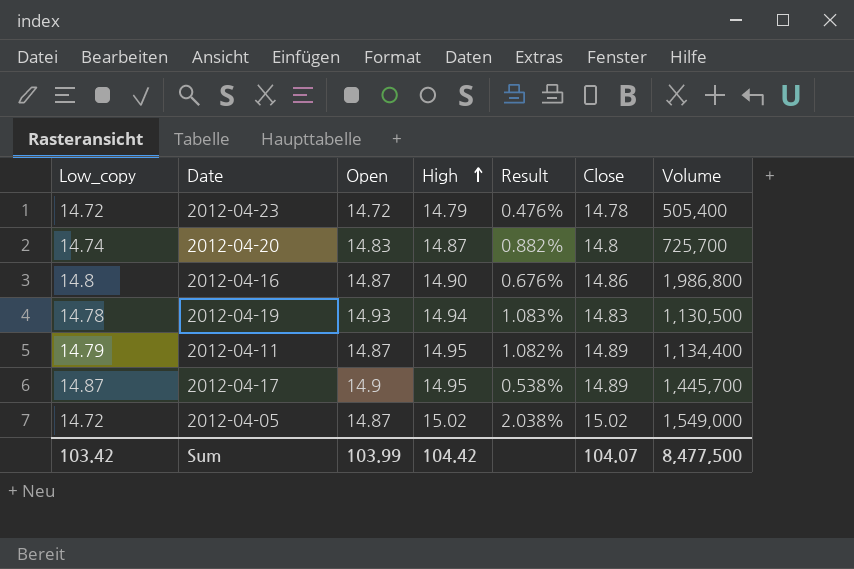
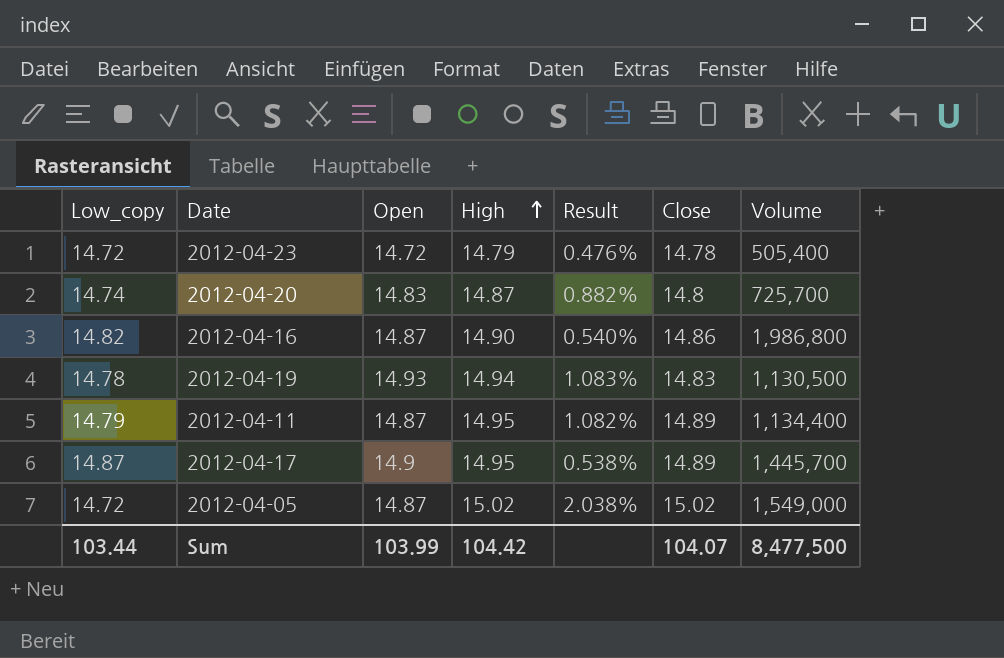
2012-04-16 | Low_copy: 14.8 -> 14.82
2012-04-16 | Result: 0.676% -> 0.540%
Sum | Low_copy: 103.42 -> 103.44

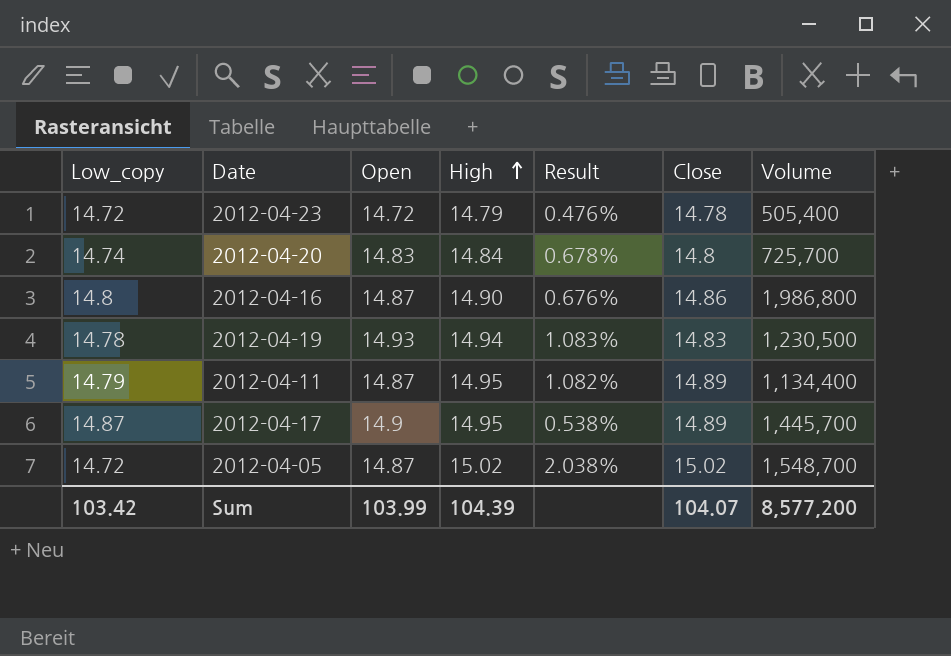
2012-04-20 | High: 14.87 -> 14.84
2012-04-20 | Result: 0.882% -> 0.678%
2012-04-16 | Low_copy: 14.82 -> 14.8
2012-04-16 | Result: 0.540% -> 0.676%
2012-04-19 | Volume: 1,130,500 -> 1,230,500
2012-04-05 | Volume: 1,549,000 -> 1,548,700
Sum | Low_copy: 103.44 -> 103.42
Sum | High: 104.42 -> 104.39
Sum | Volume: 8,477,500 -> 8,577,200

